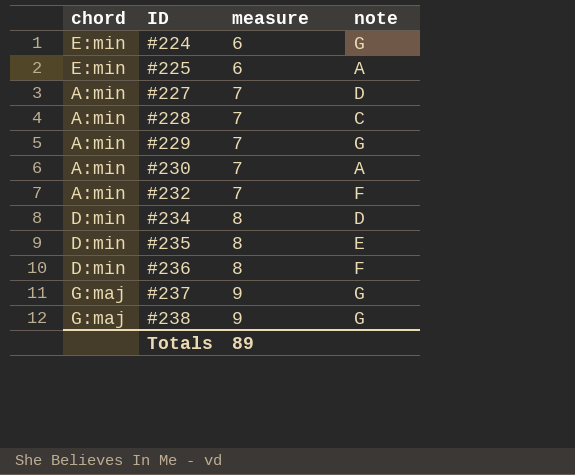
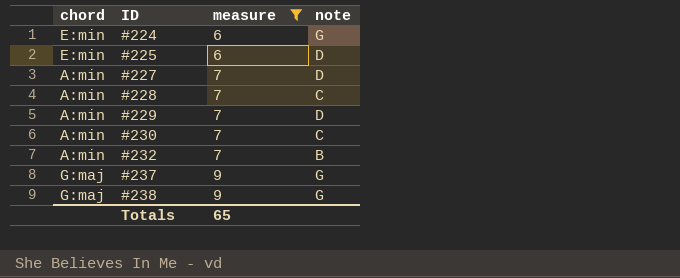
filter: none -> measure != 8
#225 | note: A -> D
#229 | note: G -> D
#230 | note: A -> C
#232 | note: F -> B
Totals | measure: 89 -> 65

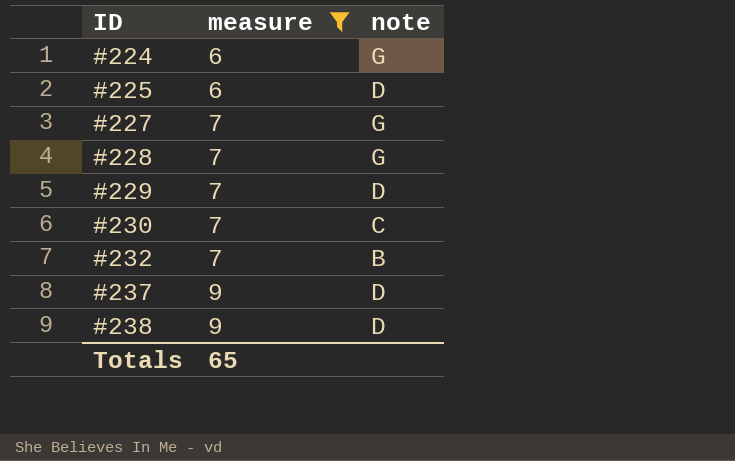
column chord | position: 1 -> none
#227 | note: D -> G
#228 | note: C -> G
#237 | note: G -> D
#238 | note: G -> D

